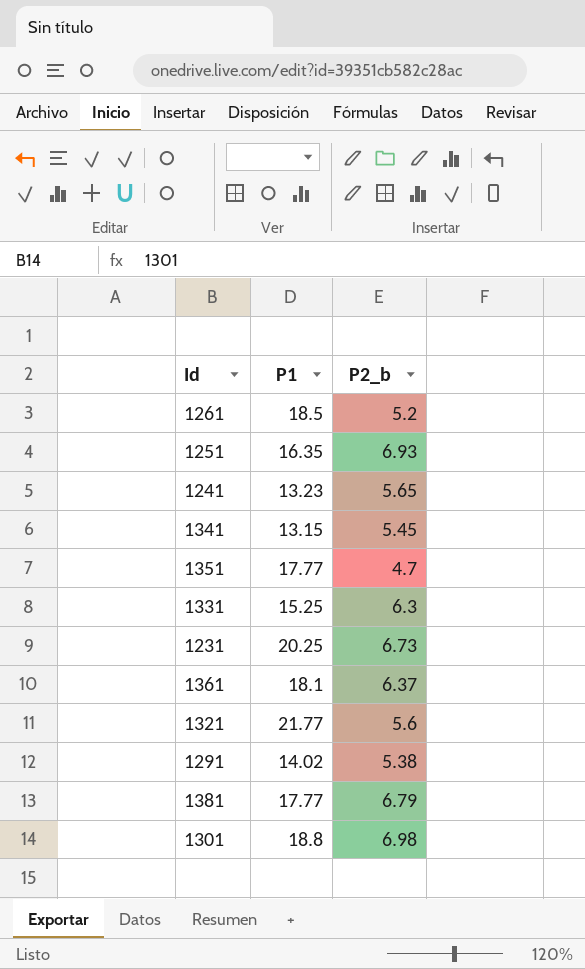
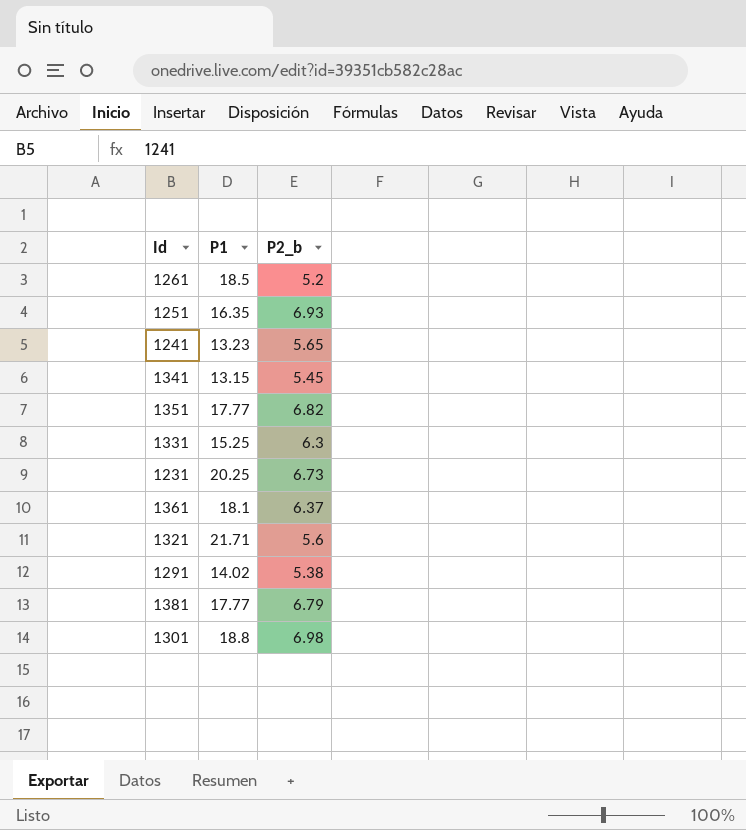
1351 | P2_b: 4.7 -> 6.82
1321 | P1: 21.77 -> 21.71

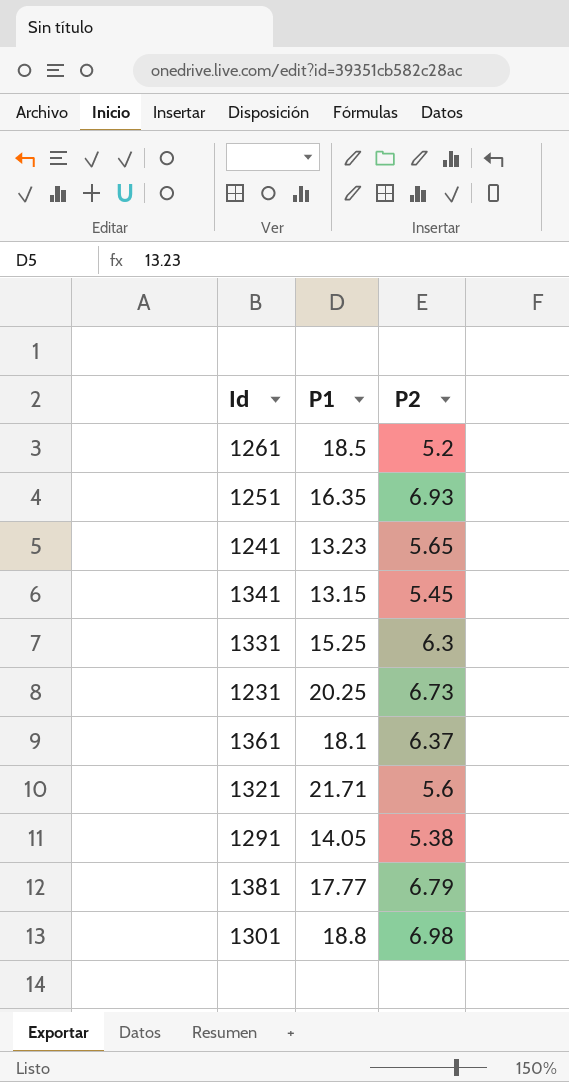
column name: P2_b -> P2
row 1351: 17.77 | 6.82 -> none
1291 | P1: 14.02 -> 14.05

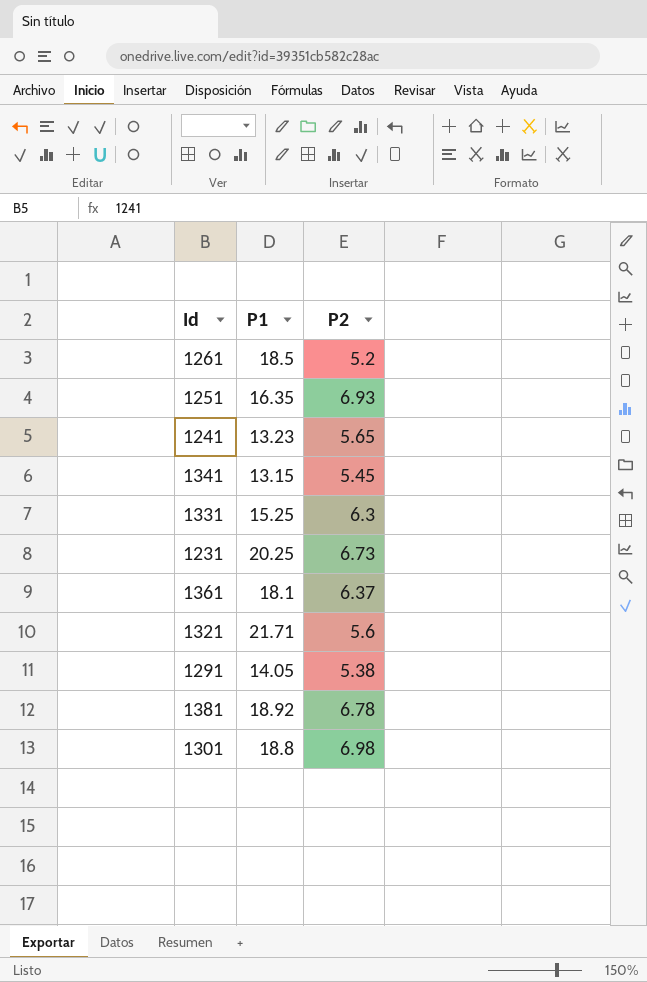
1381 | P1: 17.77 -> 18.92
1381 | P2: 6.79 -> 6.78

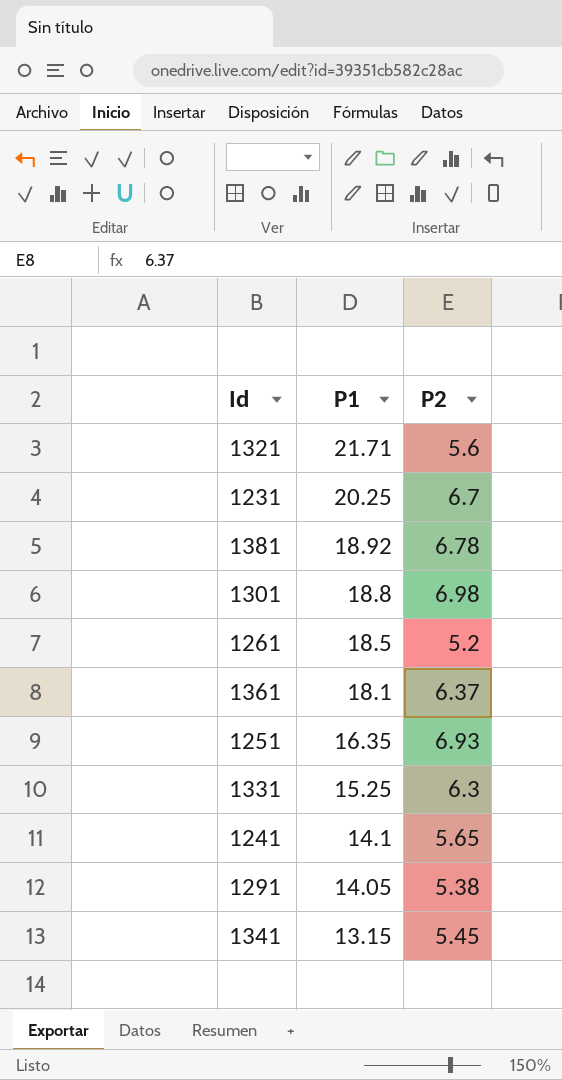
row order: none -> P1 descending
1231 | P2: 6.73 -> 6.7
1241 | P1: 13.23 -> 14.1

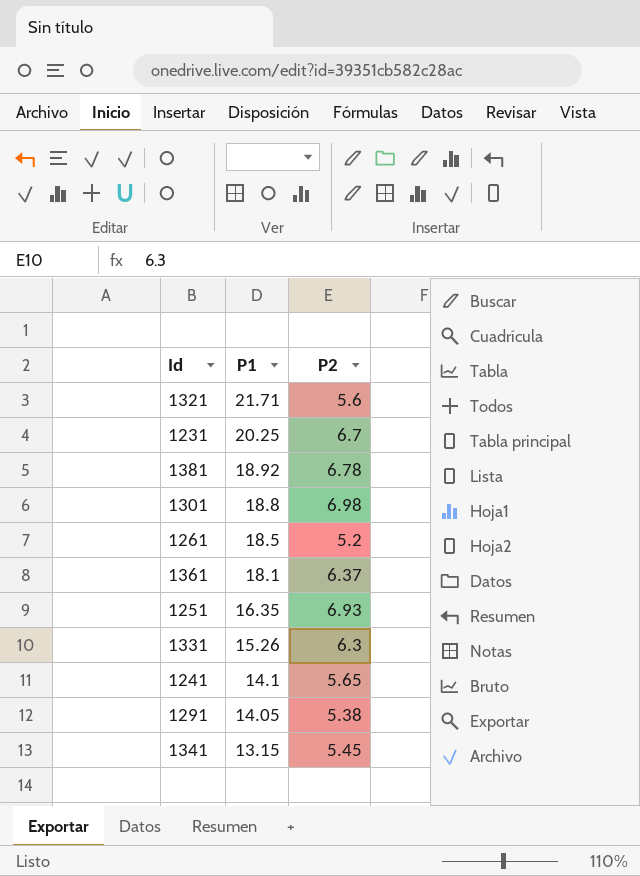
1331 | P1: 15.25 -> 15.26

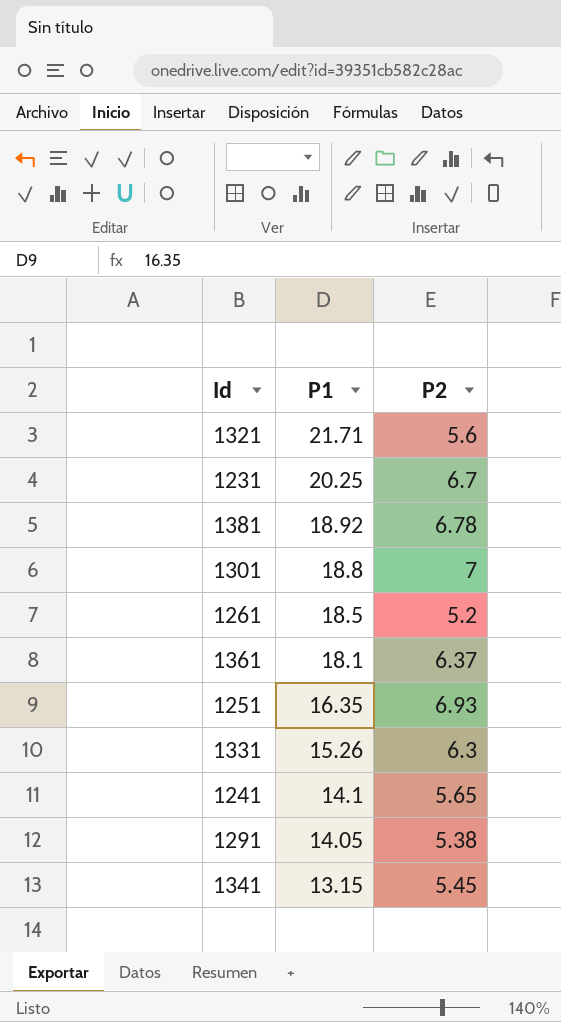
1301 | P2: 6.98 -> 7

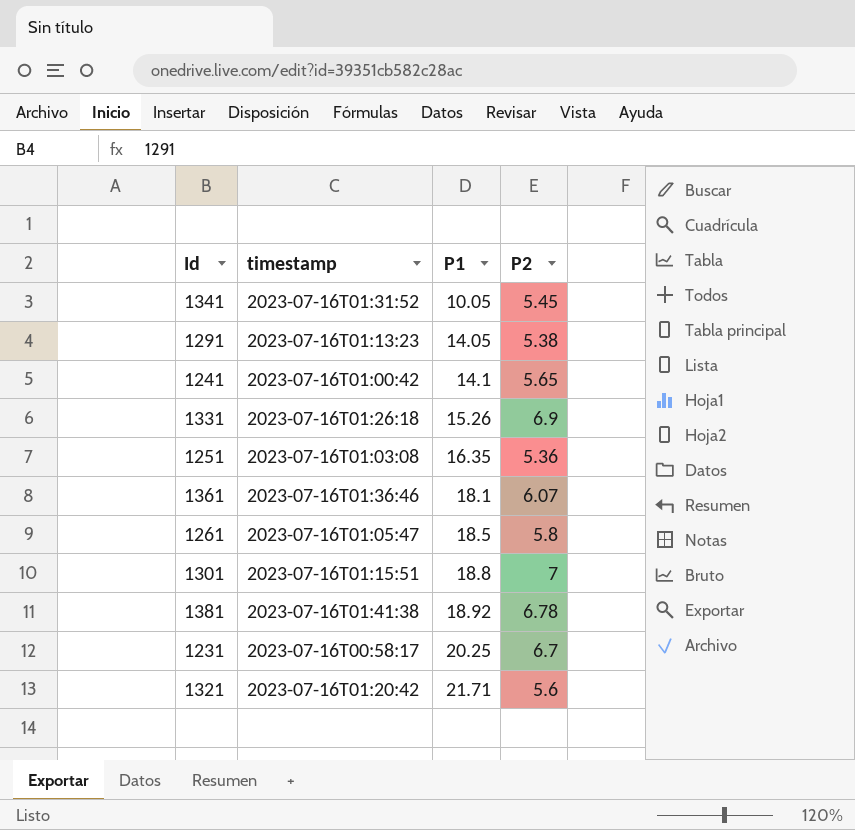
row order: P1 descending -> P1 ascending
column timestamp | position: none -> 2
1341 | P1: 13.15 -> 10.05
1331 | P2: 6.3 -> 6.9
1251 | P2: 6.93 -> 5.36
1361 | P2: 6.37 -> 6.07
1261 | P2: 5.2 -> 5.8

